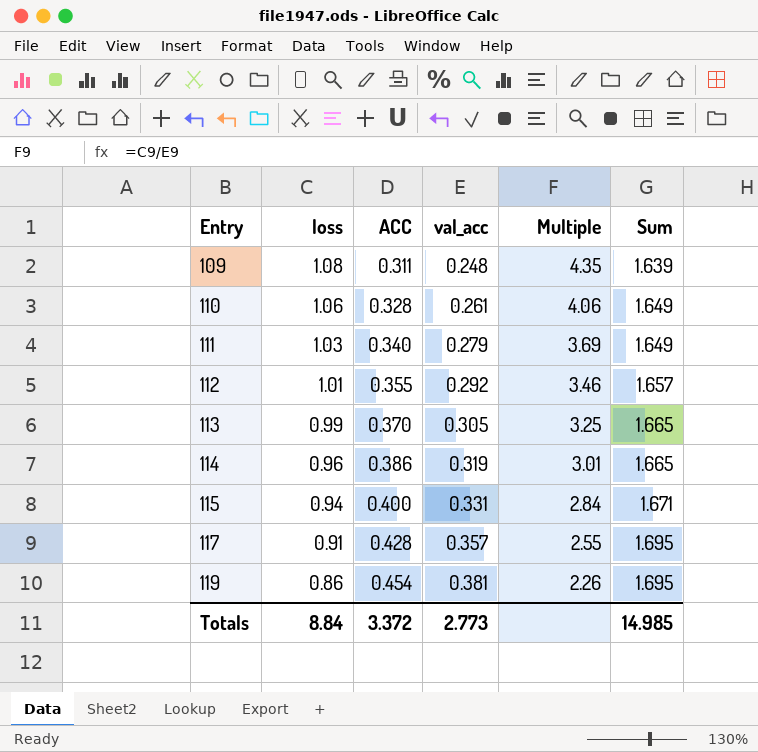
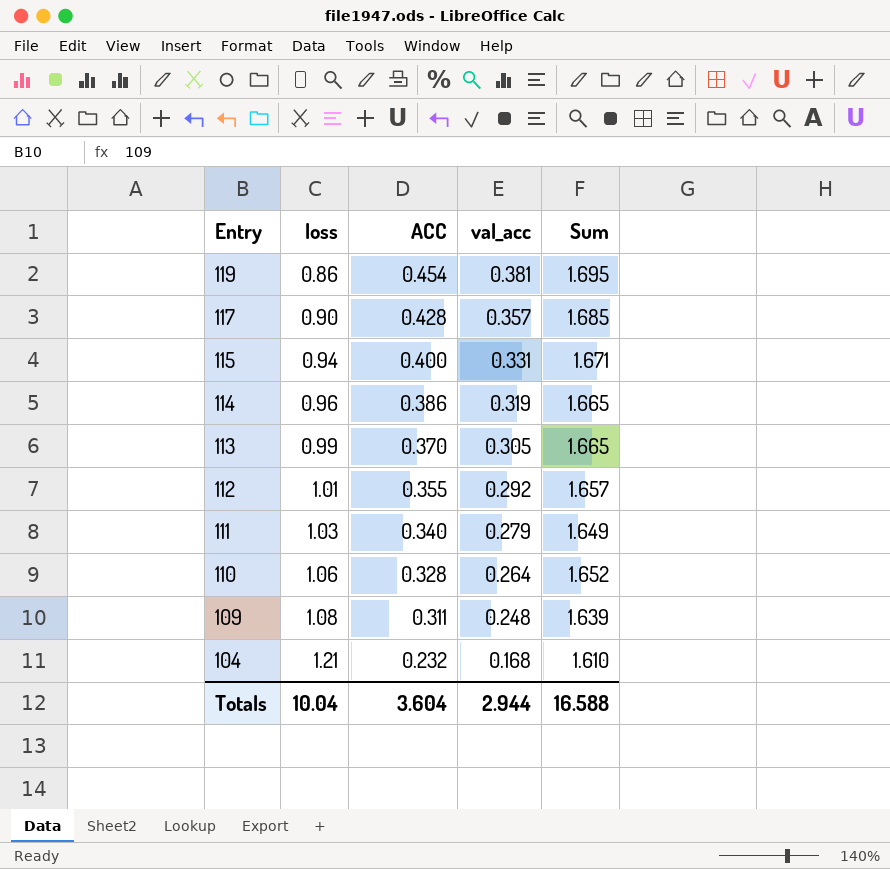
row order: Entry ascending -> Entry descending
column Multiple | formula: [loss] / [val_acc] -> none
117 | loss: 0.91 -> 0.90
117 | Sum: 1.695 -> 1.685
110 | val_acc: 0.261 -> 0.264
110 | Sum: 1.649 -> 1.652
row 104: none -> 1.21 | 0.232 | 0.168 | 1.610
Totals | loss: 8.84 -> 10.04
Totals | ACC: 3.372 -> 3.604
Totals | val_acc: 2.773 -> 2.944
Totals | Sum: 14.985 -> 16.588

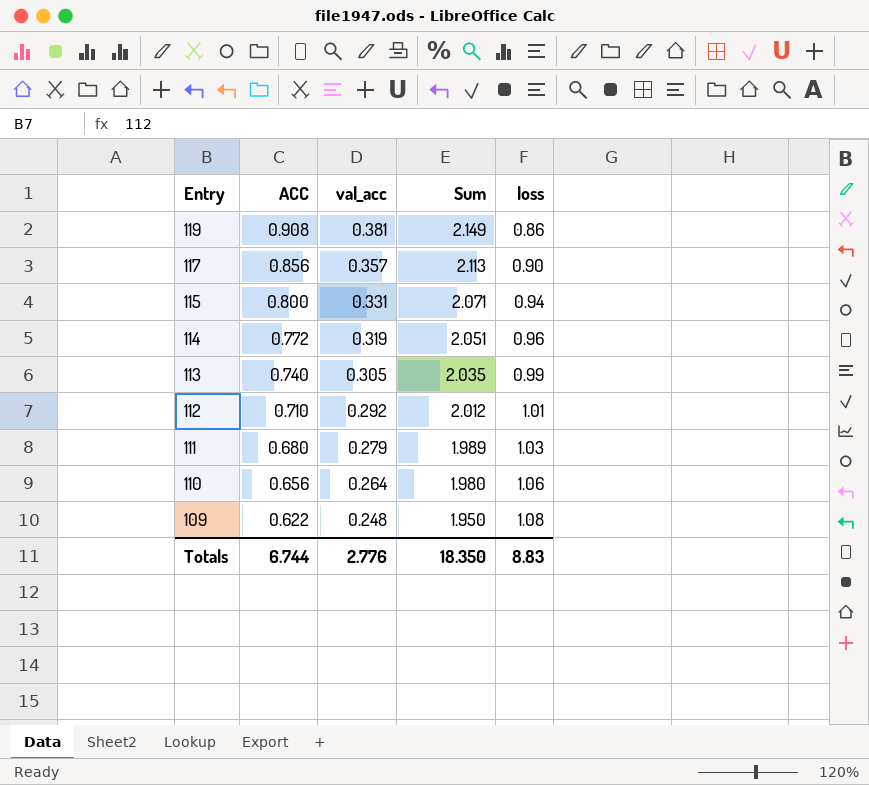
column loss | position: 2 -> 5
row 104: 1.21 | 0.232 | 0.168 | 1.610 -> none
119 | ACC: 0.454 -> 0.908
119 | Sum: 1.695 -> 2.149
117 | ACC: 0.428 -> 0.856
117 | Sum: 1.685 -> 2.113
115 | ACC: 0.400 -> 0.800
115 | Sum: 1.671 -> 2.071
114 | ACC: 0.386 -> 0.772
114 | Sum: 1.665 -> 2.051
113 | ACC: 0.370 -> 0.740
113 | Sum: 1.665 -> 2.035
112 | ACC: 0.355 -> 0.710
112 | Sum: 1.657 -> 2.012
111 | ACC: 0.340 -> 0.680
111 | Sum: 1.649 -> 1.989
110 | ACC: 0.328 -> 0.656
110 | Sum: 1.652 -> 1.980
109 | ACC: 0.311 -> 0.622
109 | Sum: 1.639 -> 1.950
Totals | ACC: 3.604 -> 6.744
Totals | val_acc: 2.944 -> 2.776
Totals | Sum: 16.588 -> 18.350
Totals | loss: 10.04 -> 8.83

